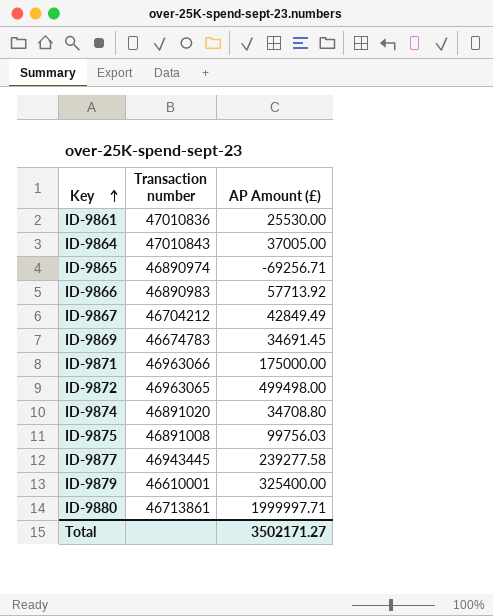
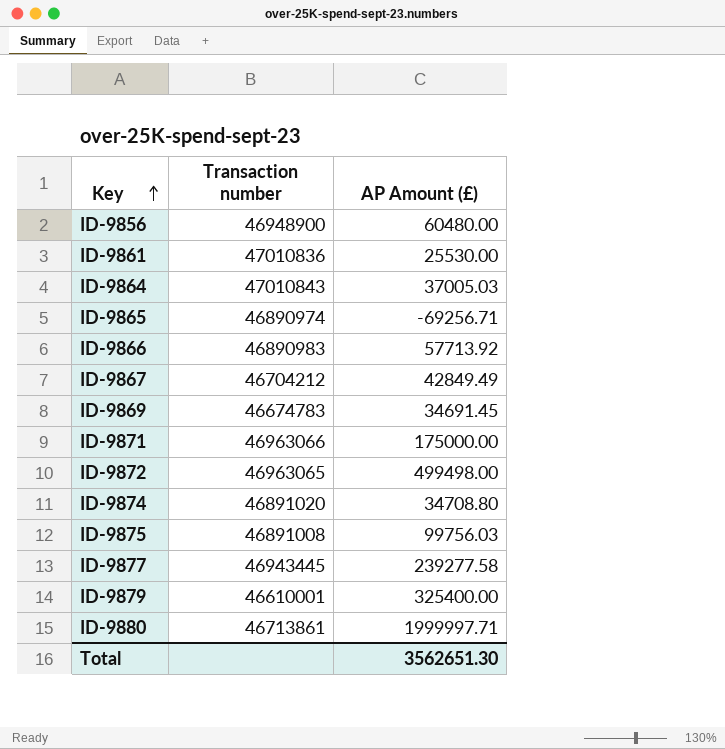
row ID-9856: none -> 46948900 | 60480.00
ID-9864 | AP Amount (£): 37005.00 -> 37005.03
Total | AP Amount (£): 3502171.27 -> 3562651.30

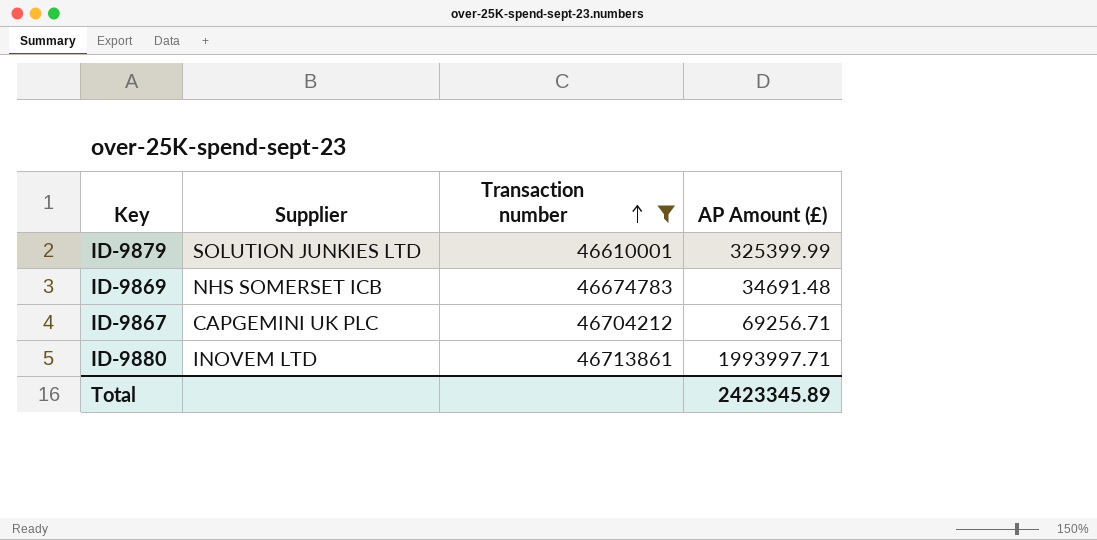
filter: none -> Transaction number <= 46713861
row order: Key ascending -> Transaction number ascending
column Supplier | position: none -> 2
ID-9879 | AP Amount (£): 325400.00 -> 325399.99
ID-9869 | AP Amount (£): 34691.45 -> 34691.48
ID-9867 | AP Amount (£): 42849.49 -> 69256.71
ID-9880 | AP Amount (£): 1999997.71 -> 1993997.71
Total | AP Amount (£): 3562651.30 -> 2423345.89

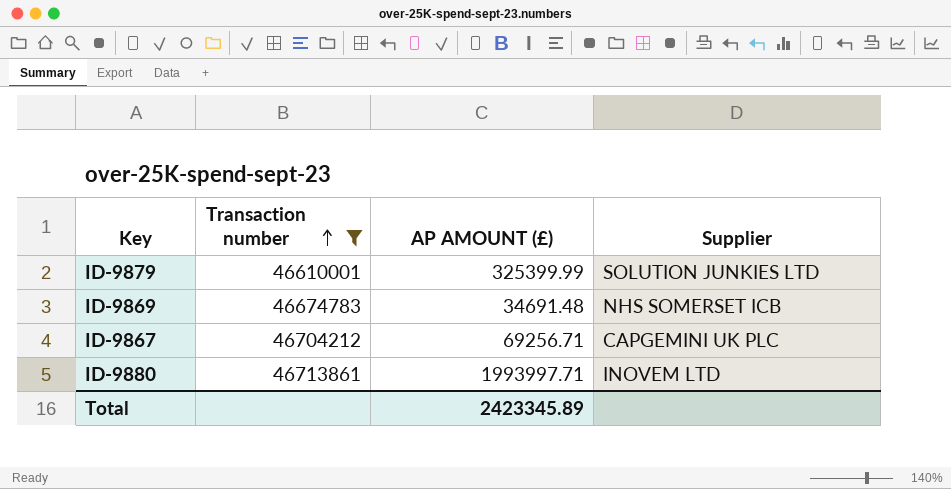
column name: AP Amount (£) -> AP AMOUNT (£)
column Supplier | position: 2 -> 4

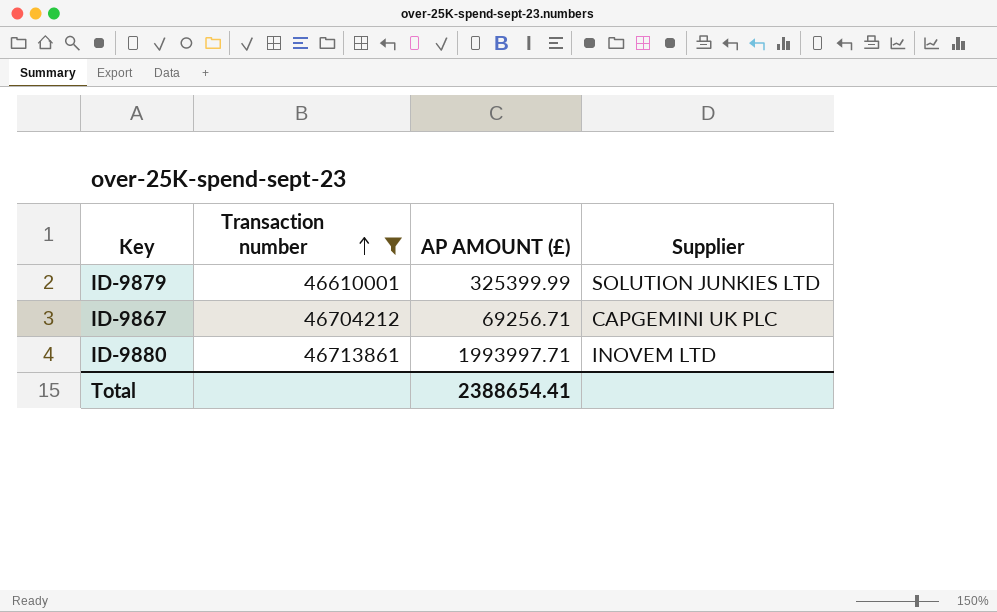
row ID-9869: 46674783 | 34691.48 | NHS SOMERSET ICB -> none
Total | AP AMOUNT (£): 2423345.89 -> 2388654.41

